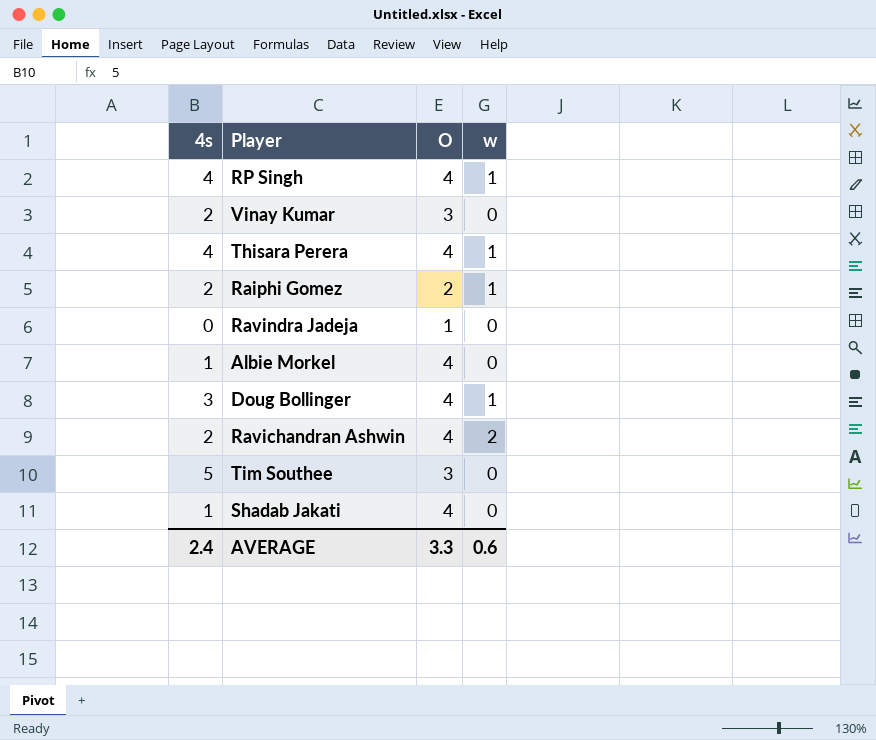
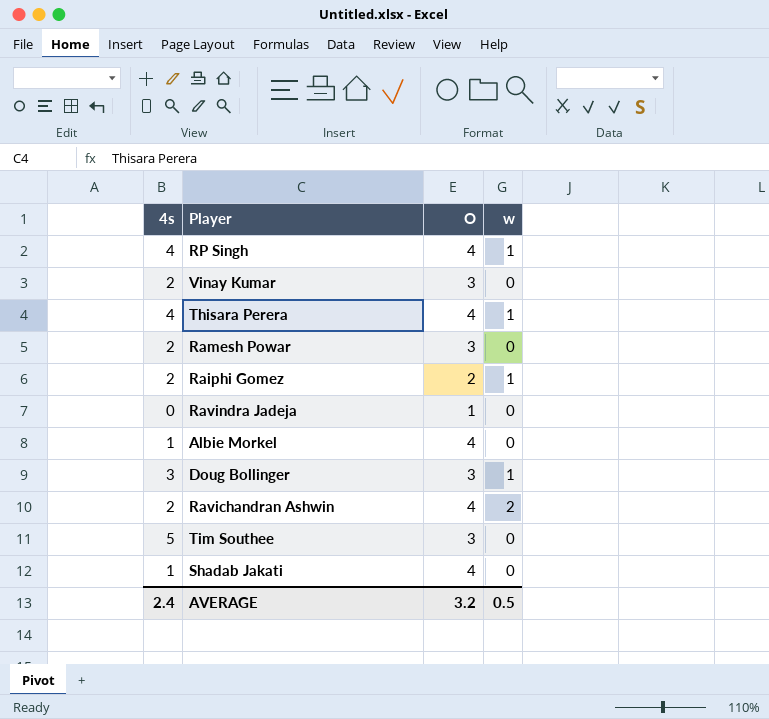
row Ramesh Powar: none -> 2 | 3 | 0
Doug Bollinger | O: 4 -> 3
AVERAGE | O: 3.3 -> 3.2
AVERAGE | w: 0.6 -> 0.5

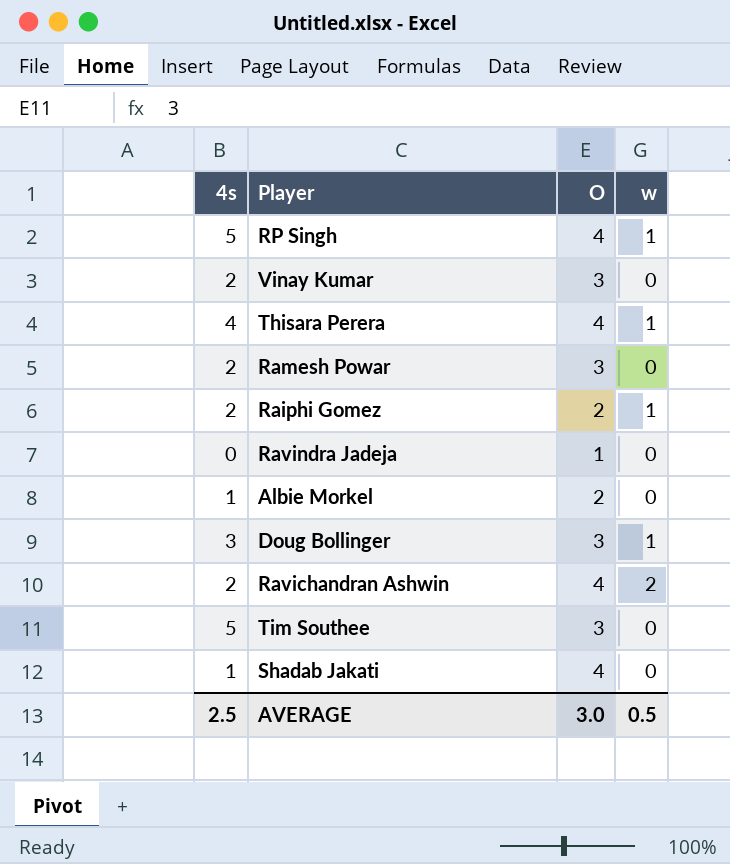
RP Singh | 4s: 4 -> 5
Albie Morkel | O: 4 -> 2
AVERAGE | 4s: 2.4 -> 2.5
AVERAGE | O: 3.2 -> 3.0

